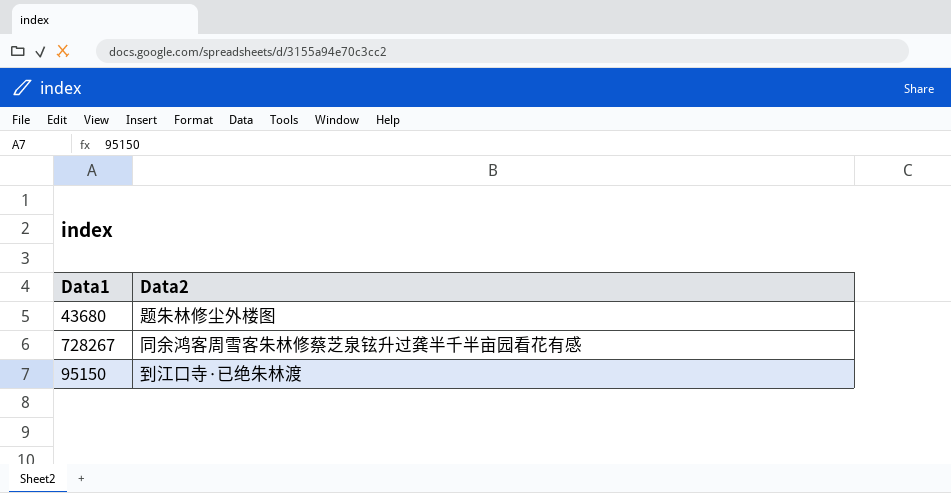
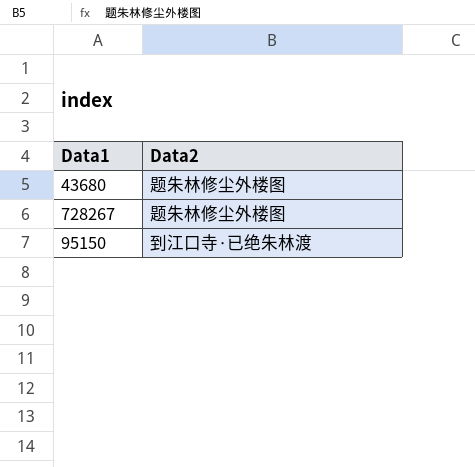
728267 | Data2: 同余鸿客周雪客朱林修蔡芝泉铉升过龚半千半亩园看花有感 -> 题朱林修尘外楼图

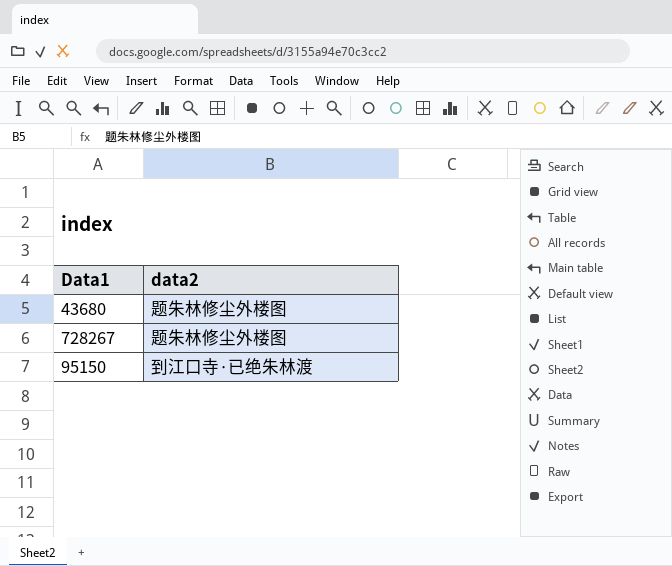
column name: Data2 -> data2

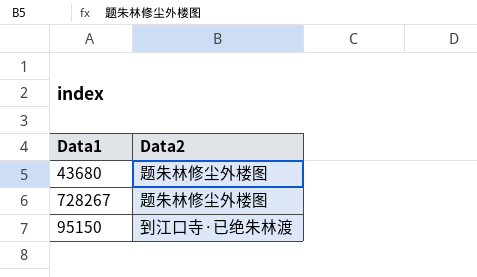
column name: data2 -> Data2

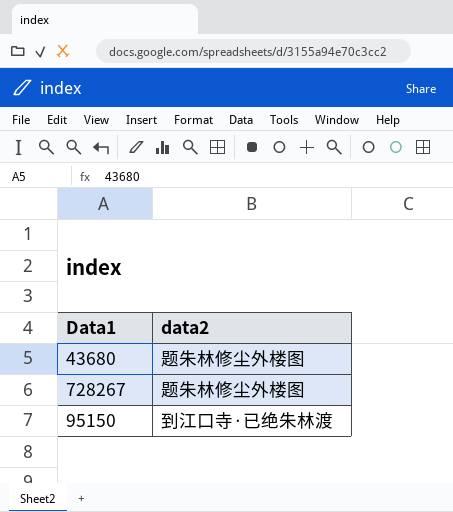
column name: Data2 -> data2

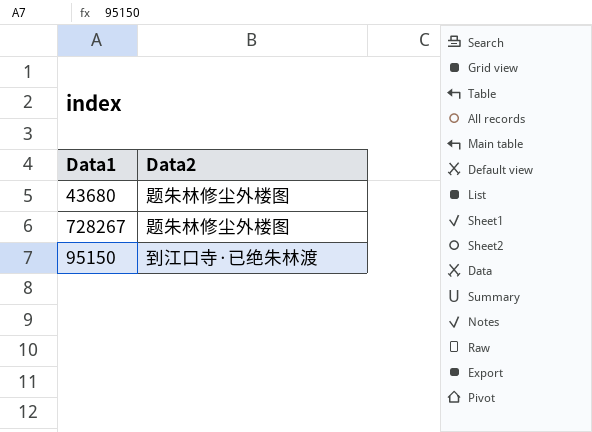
column name: data2 -> Data2

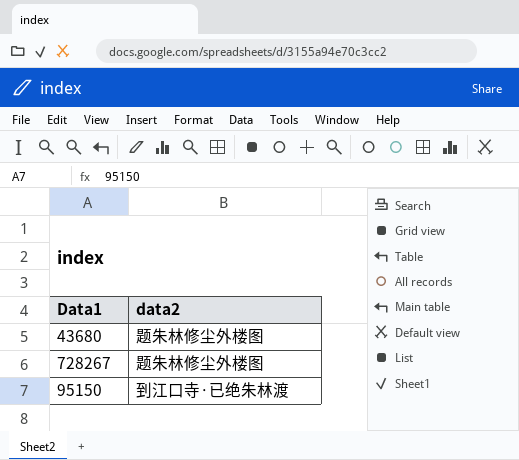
column name: Data2 -> data2

